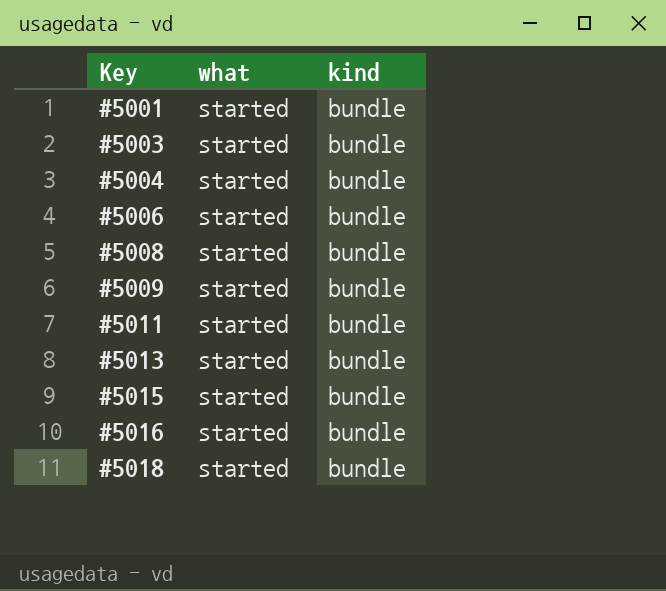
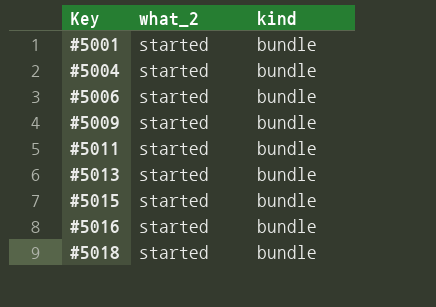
column name: what -> what_2
row #5003: started | bundle -> none
row #5008: started | bundle -> none

